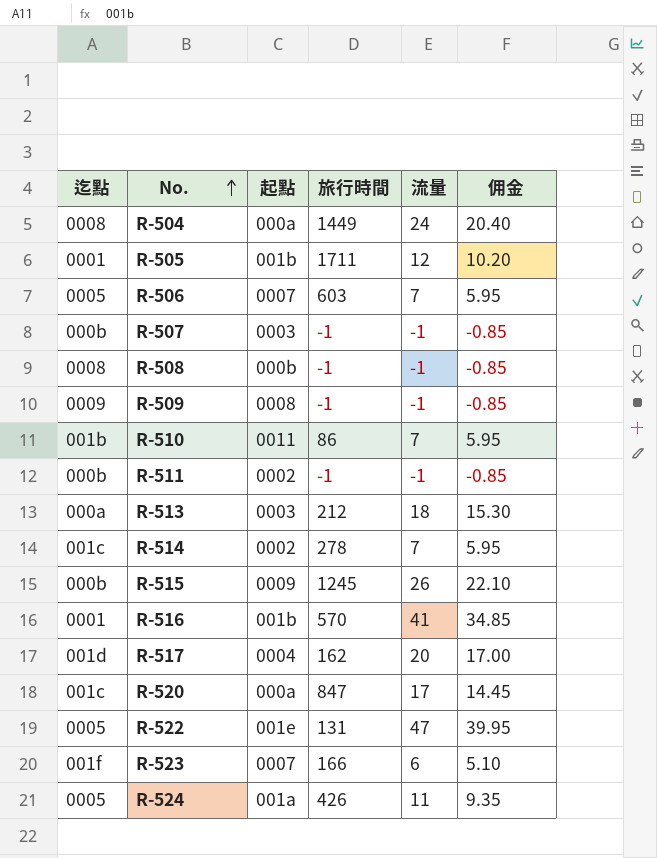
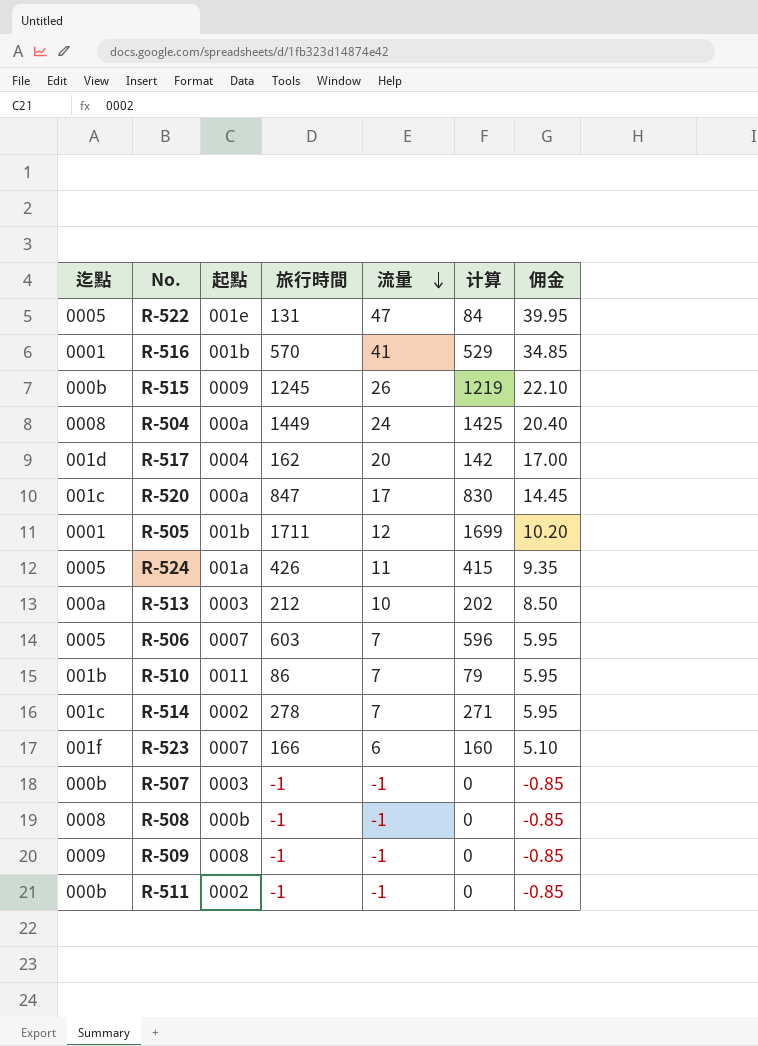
row order: No. ascending -> 流量 descending
column 计算 | formula: none -> [旅行時間] - [流量]
R-513 | 流量: 18 -> 10
R-513 | 佣金: 15.30 -> 8.50

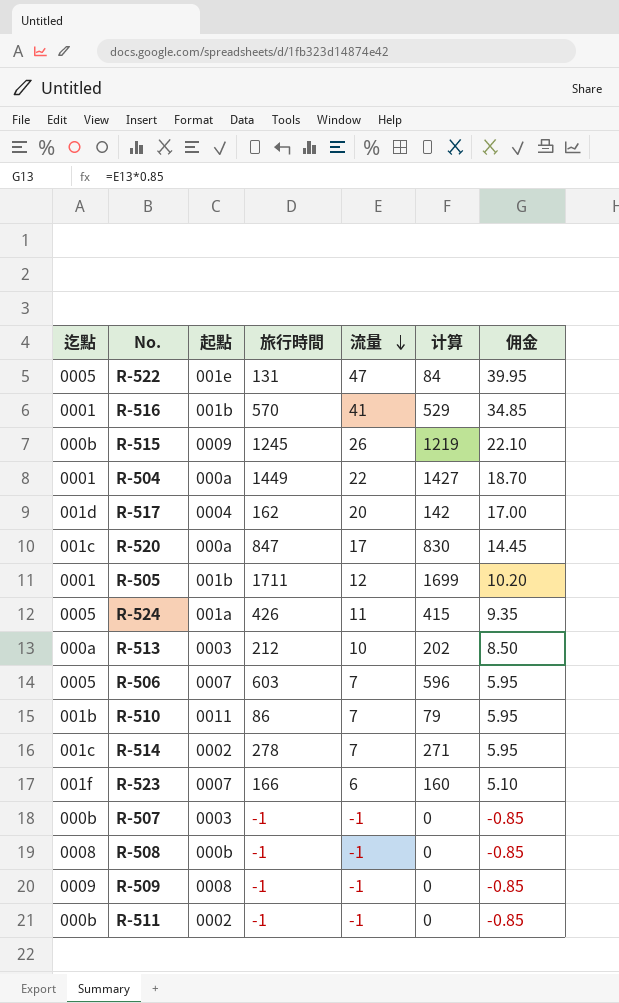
R-504 | 迄點: 0008 -> 0001
R-504 | 流量: 24 -> 22
R-504 | 计算: 1425 -> 1427
R-504 | 佣金: 20.40 -> 18.70

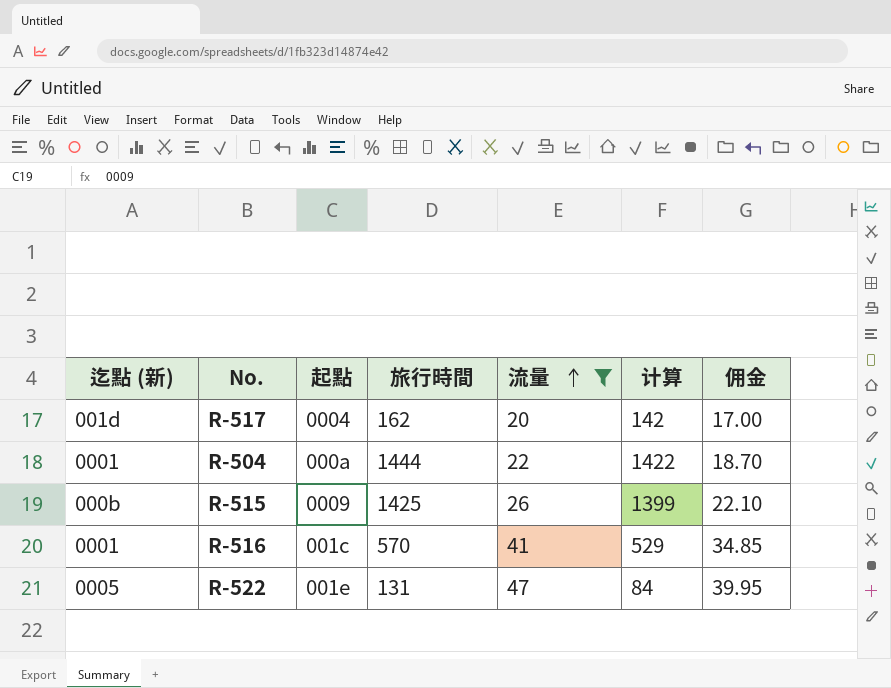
filter: none -> 流量 >= 20
row order: 流量 descending -> 流量 ascending
column name: 迄點 -> 迄點 (新)
R-504 | 旅行時間: 1449 -> 1444
R-504 | 计算: 1427 -> 1422
R-515 | 旅行時間: 1245 -> 1425
R-515 | 计算: 1219 -> 1399
R-516 | 起點: 001b -> 001c

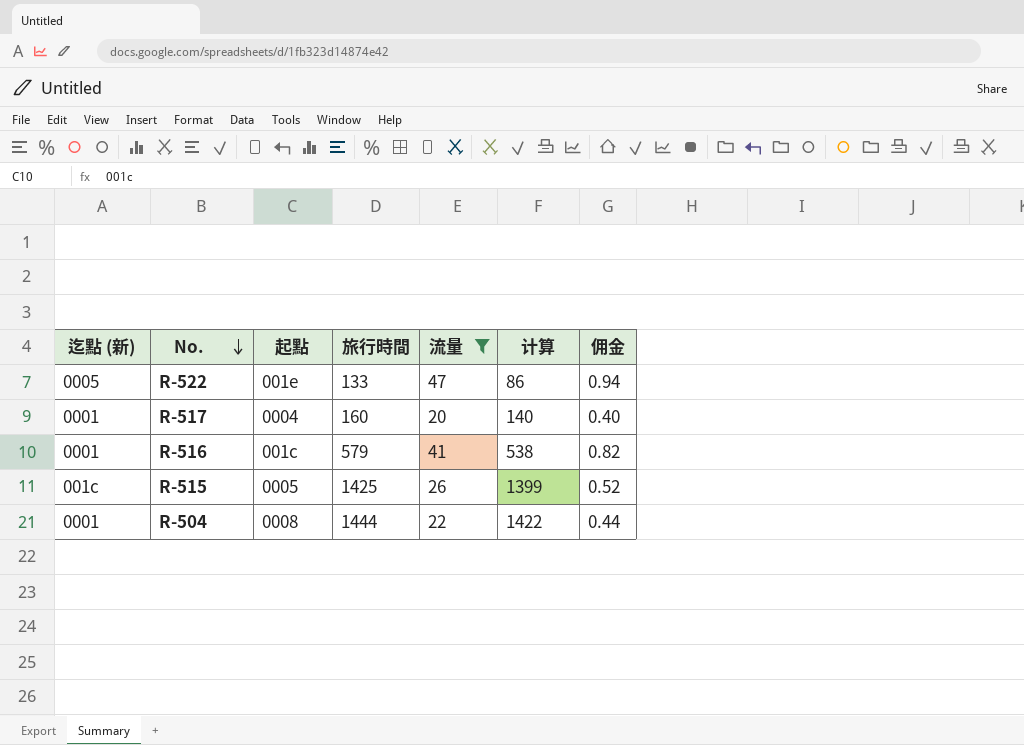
row order: 流量 ascending -> No. descending
column 佣金 | formula: [流量] * 0.85 -> [流量] * 0.02
R-522 | 旅行時間: 131 -> 133
R-522 | 计算: 84 -> 86
R-517 | 迄點 (新): 001d -> 0001
R-517 | 旅行時間: 162 -> 160
R-517 | 计算: 142 -> 140
R-516 | 旅行時間: 570 -> 579
R-516 | 计算: 529 -> 538
R-515 | 迄點 (新): 000b -> 001c
R-515 | 起點: 0009 -> 0005
R-504 | 起點: 000a -> 0008

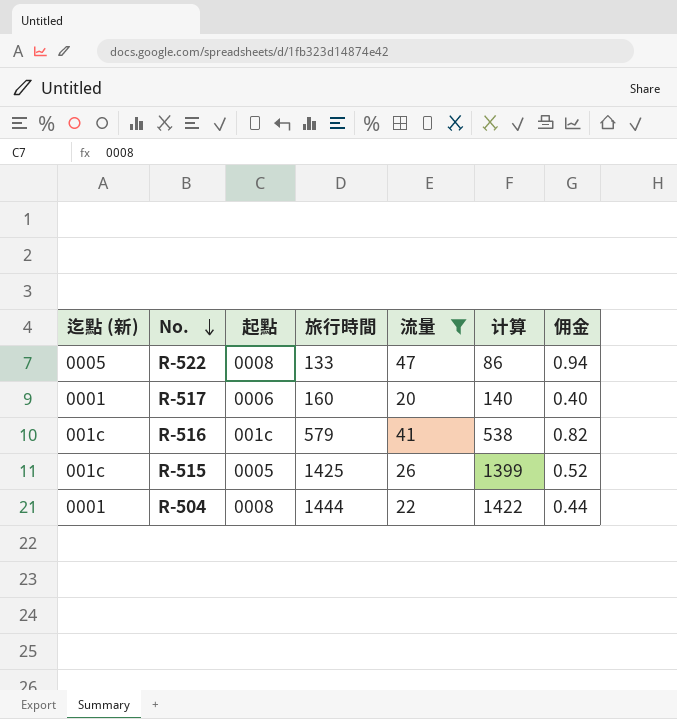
R-522 | 起點: 001e -> 0008
R-517 | 起點: 0004 -> 0006
R-516 | 迄點 (新): 0001 -> 001c

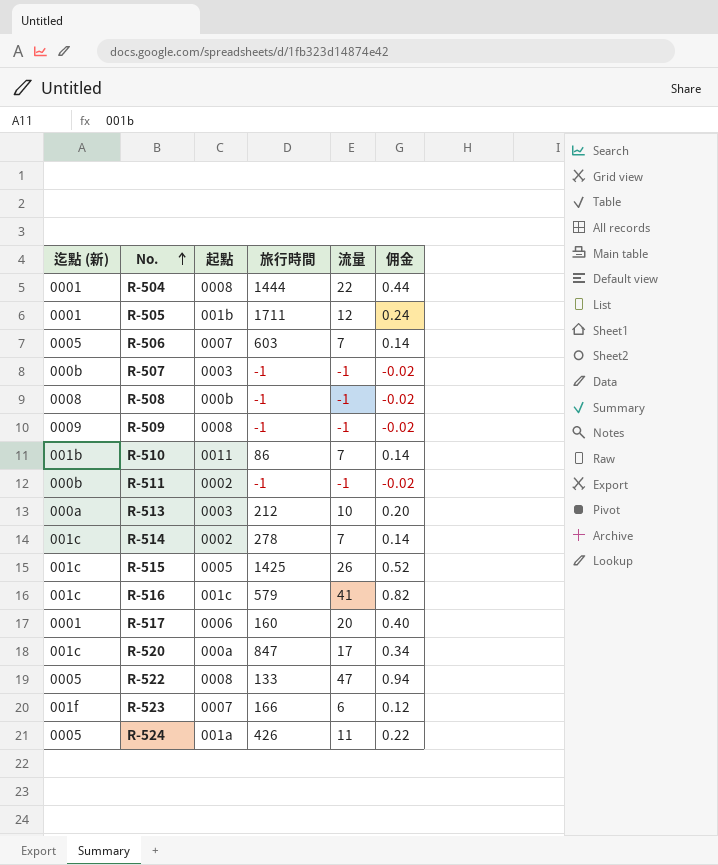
filter: 流量 >= 20 -> none
row order: No. descending -> No. ascending
column 计算 | formula: [旅行時間] - [流量] -> none

